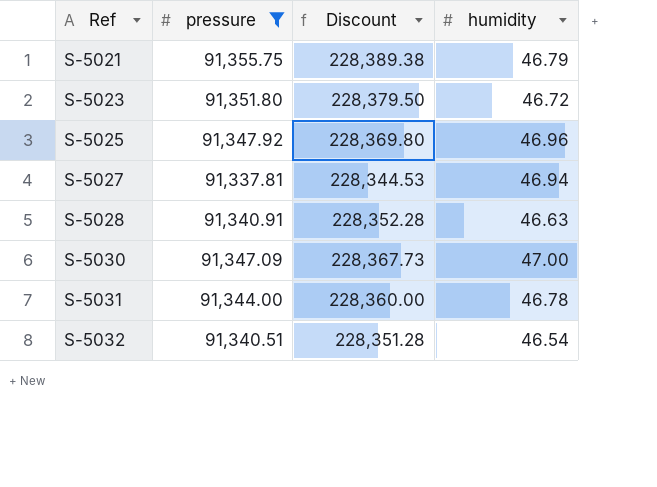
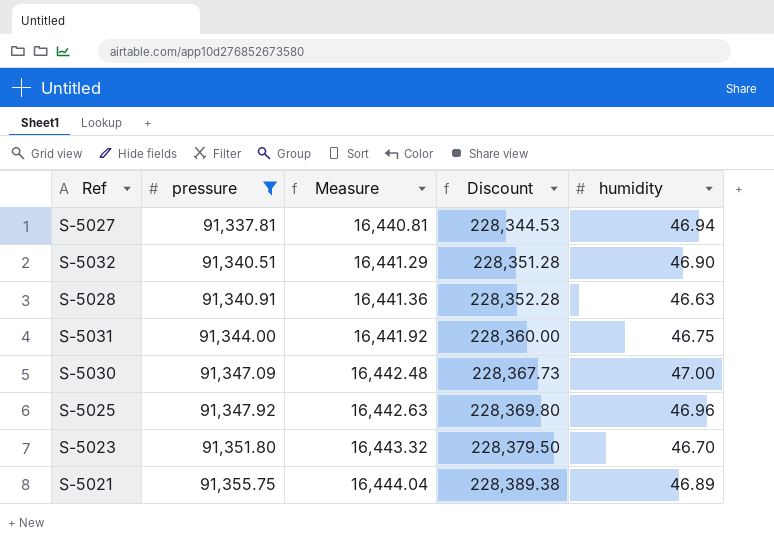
row order: Ref ascending -> pressure ascending
column Measure | formula: none -> [pressure] * 0.18
S-5032 | humidity: 46.54 -> 46.90
S-5031 | humidity: 46.78 -> 46.75
S-5023 | humidity: 46.72 -> 46.70
S-5021 | humidity: 46.79 -> 46.89

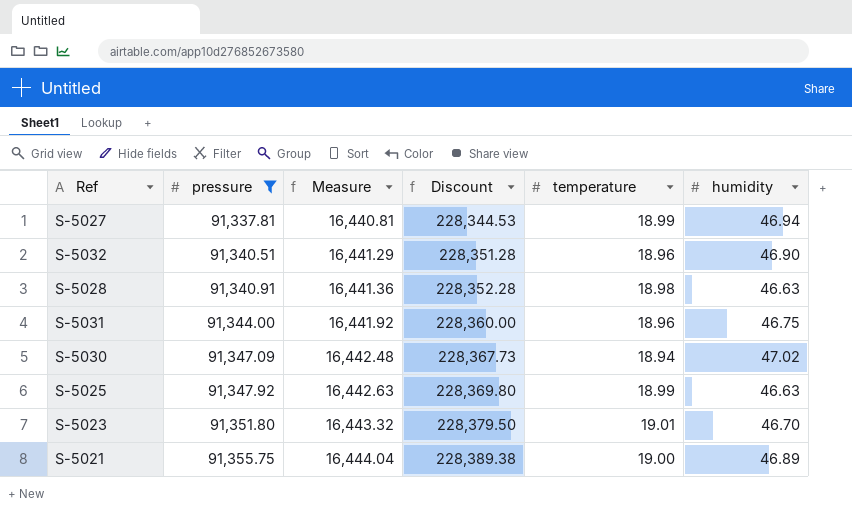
column temperature | position: none -> 5
S-5030 | humidity: 47.00 -> 47.02
S-5025 | humidity: 46.96 -> 46.63

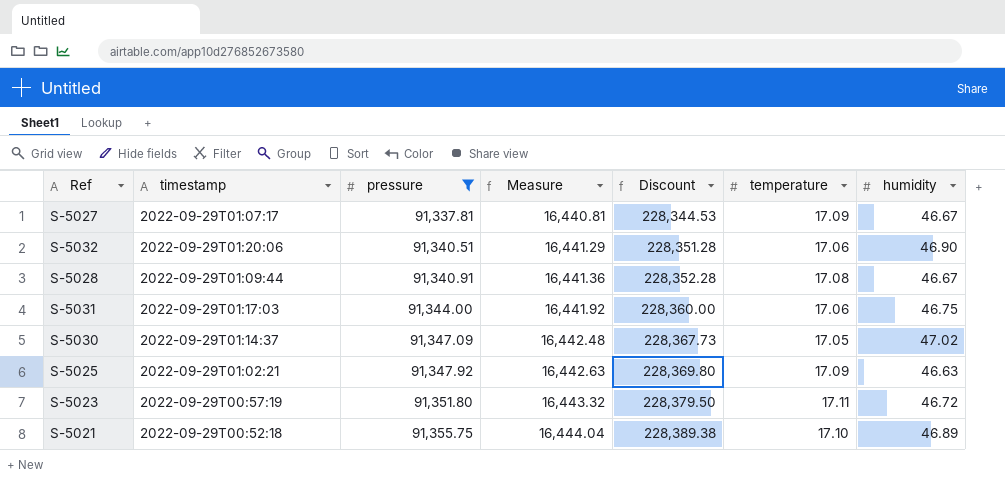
column timestamp | position: none -> 2
S-5027 | temperature: 18.99 -> 17.09
S-5027 | humidity: 46.94 -> 46.67
S-5032 | temperature: 18.96 -> 17.06
S-5028 | temperature: 18.98 -> 17.08
S-5028 | humidity: 46.63 -> 46.67
S-5031 | temperature: 18.96 -> 17.06
S-5030 | temperature: 18.94 -> 17.05
S-5025 | temperature: 18.99 -> 17.09
S-5023 | temperature: 19.01 -> 17.11
S-5023 | humidity: 46.70 -> 46.72
S-5021 | temperature: 19.00 -> 17.10

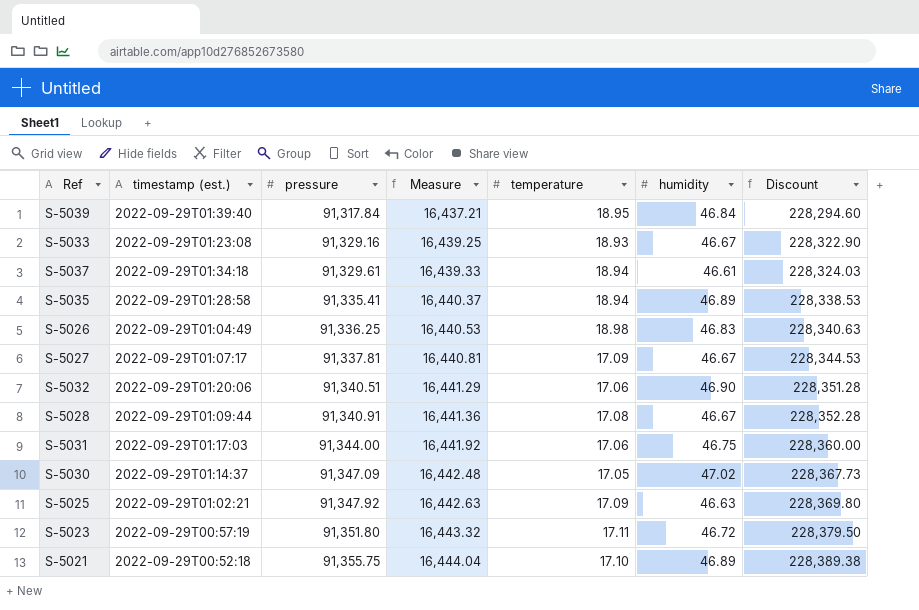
filter: pressure >= 91,337.81 -> none
column name: timestamp -> timestamp (est.)
column Discount | position: 5 -> 7

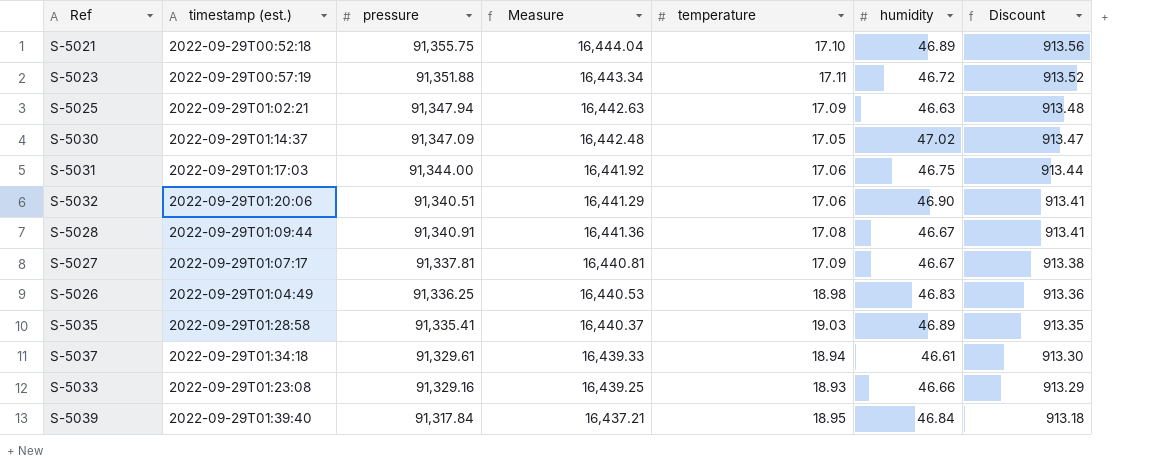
row order: pressure ascending -> Discount descending
column Discount | formula: [pressure] * 2.5 -> [pressure] * 0.01
S-5023 | pressure: 91,351.80 -> 91,351.88
S-5023 | Measure: 16,443.32 -> 16,443.34
S-5025 | pressure: 91,347.92 -> 91,347.94
S-5035 | temperature: 18.94 -> 19.03
S-5033 | humidity: 46.67 -> 46.66

